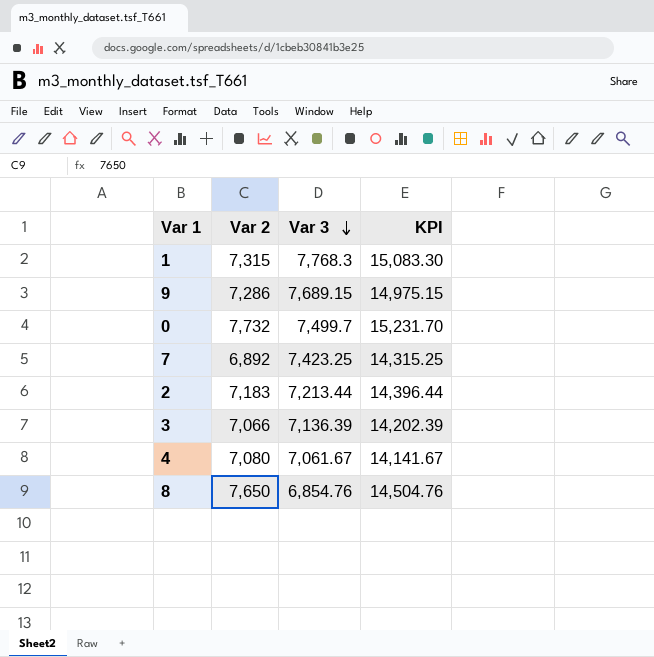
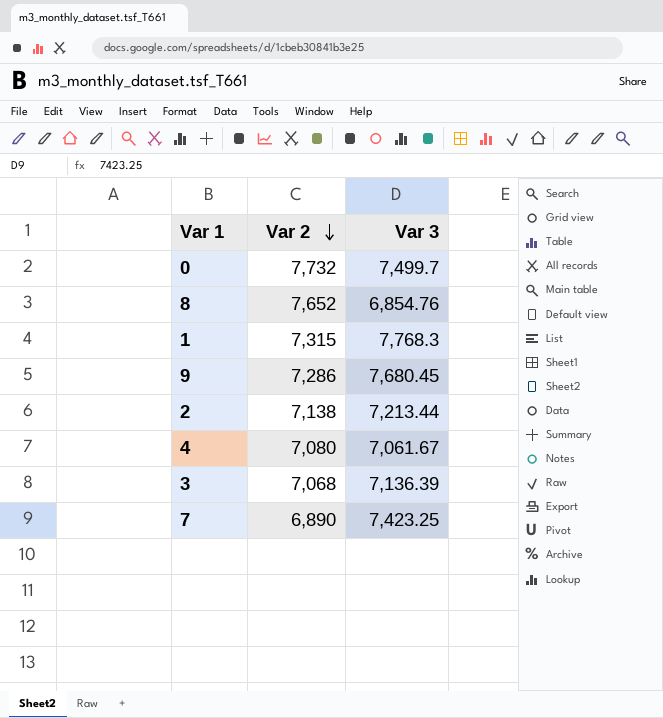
row order: Var 3 descending -> Var 2 descending
column KPI | formula: [Var 2] + [Var 3] -> none
8 | Var 2: 7,650 -> 7,652
9 | Var 3: 7,689.15 -> 7,680.45
2 | Var 2: 7,183 -> 7,138
3 | Var 2: 7,066 -> 7,068
7 | Var 2: 6,892 -> 6,890

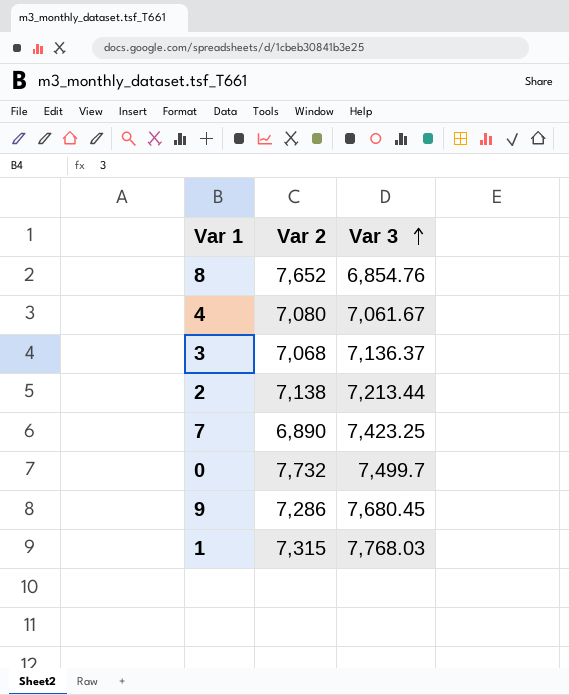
row order: Var 2 descending -> Var 3 ascending
3 | Var 3: 7,136.39 -> 7,136.37
1 | Var 3: 7,768.3 -> 7,768.03

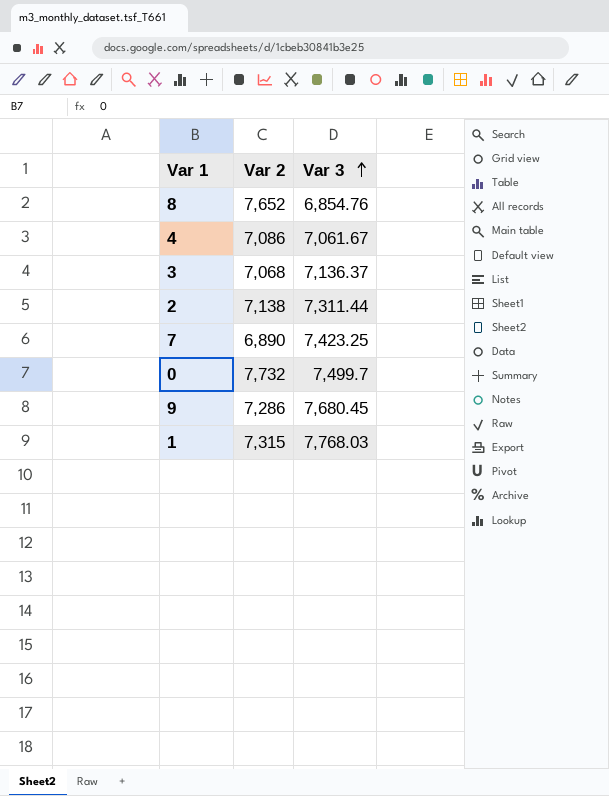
4 | Var 2: 7,080 -> 7,086
2 | Var 3: 7,213.44 -> 7,311.44

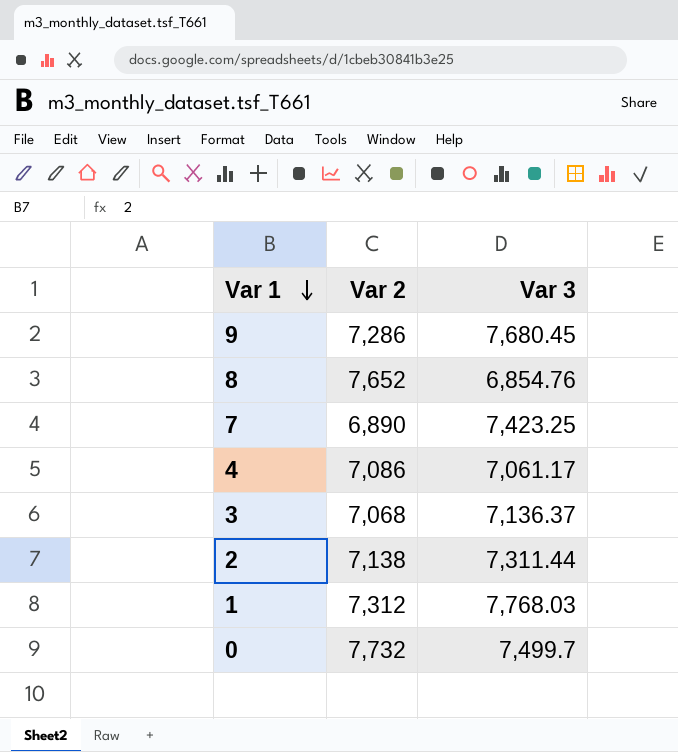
row order: Var 3 ascending -> Var 1 descending
4 | Var 3: 7,061.67 -> 7,061.17
1 | Var 2: 7,315 -> 7,312

